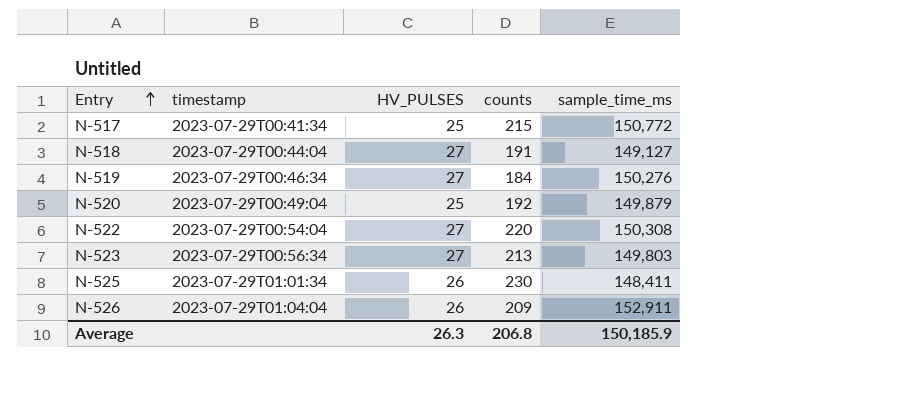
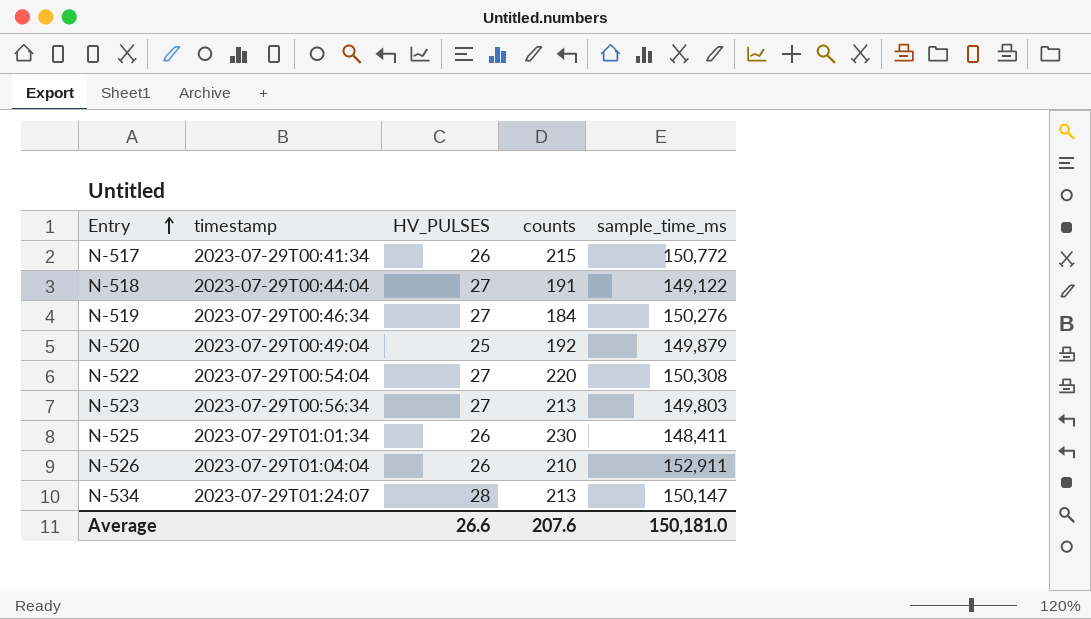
N-517 | HV_PULSES: 25 -> 26
N-518 | sample_time_ms: 149,127 -> 149,122
N-526 | counts: 209 -> 210
row N-534: none -> 2023-07-29T01:24:07 | 28 | 213 | 150,147
Average | HV_PULSES: 26.3 -> 26.6
Average | counts: 206.8 -> 207.6
Average | sample_time_ms: 150,185.9 -> 150,181.0

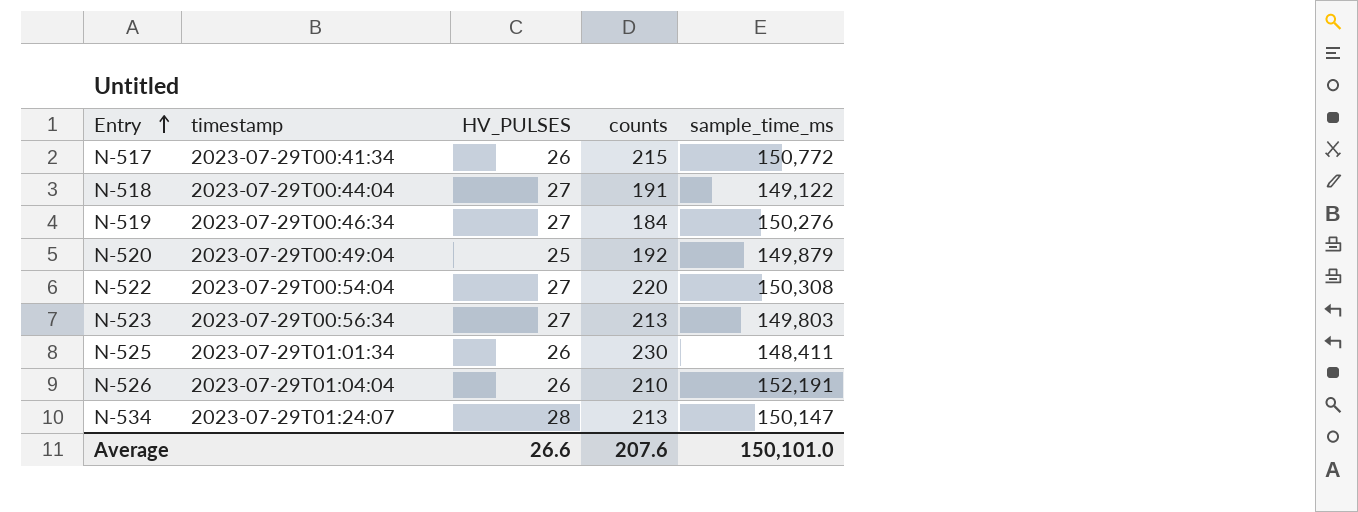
N-526 | sample_time_ms: 152,911 -> 152,191
Average | sample_time_ms: 150,181.0 -> 150,101.0

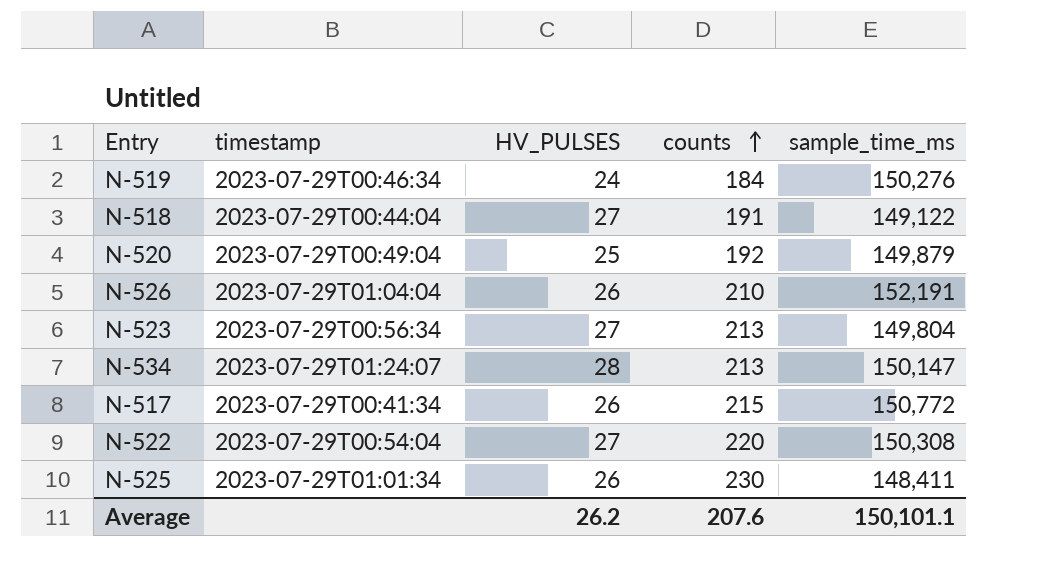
row order: Entry ascending -> counts ascending
N-519 | HV_PULSES: 27 -> 24
N-523 | sample_time_ms: 149,803 -> 149,804
Average | HV_PULSES: 26.6 -> 26.2
Average | sample_time_ms: 150,101.0 -> 150,101.1

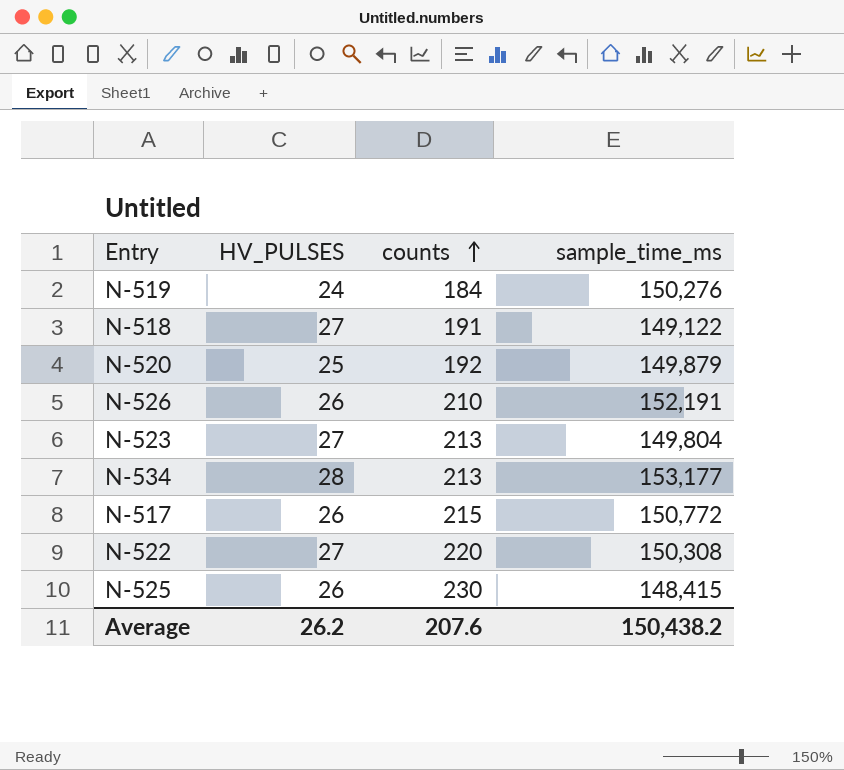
column timestamp | position: 2 -> none
N-534 | sample_time_ms: 150,147 -> 153,177
N-525 | sample_time_ms: 148,411 -> 148,415
Average | sample_time_ms: 150,101.1 -> 150,438.2

